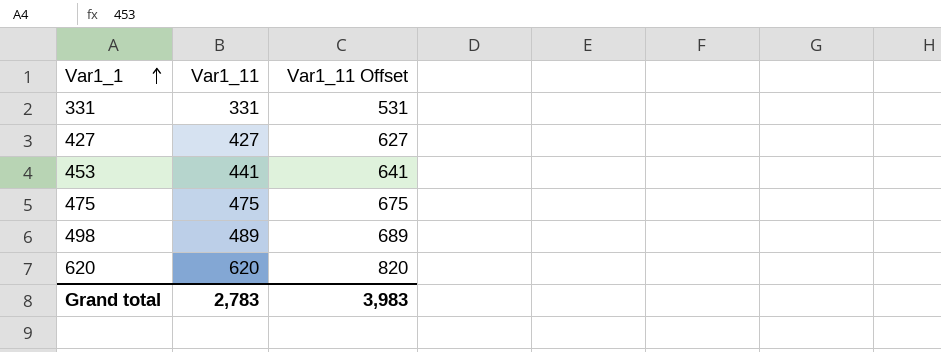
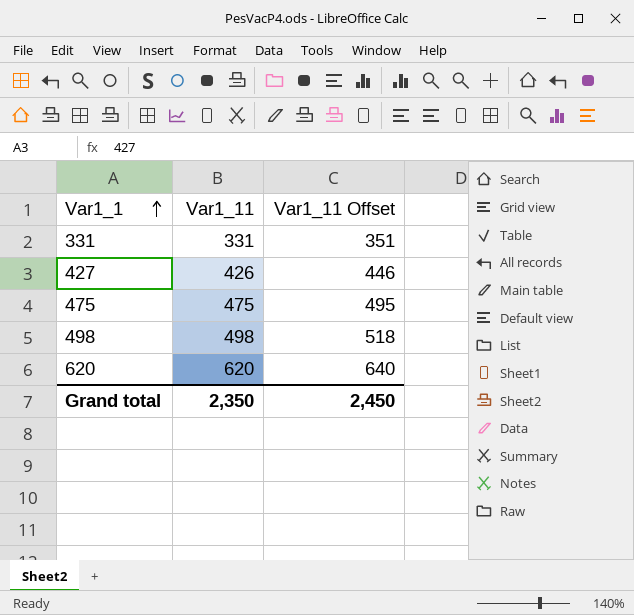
column Var1_11 Offset | formula: [Var1_11] + 200 -> [Var1_11] + 20
row 453: 441 | 641 -> none
427 | Var1_11: 427 -> 426
498 | Var1_11: 489 -> 498
Grand total | Var1_11: 2,783 -> 2,350
Grand total | Var1_11 Offset: 3,983 -> 2,450

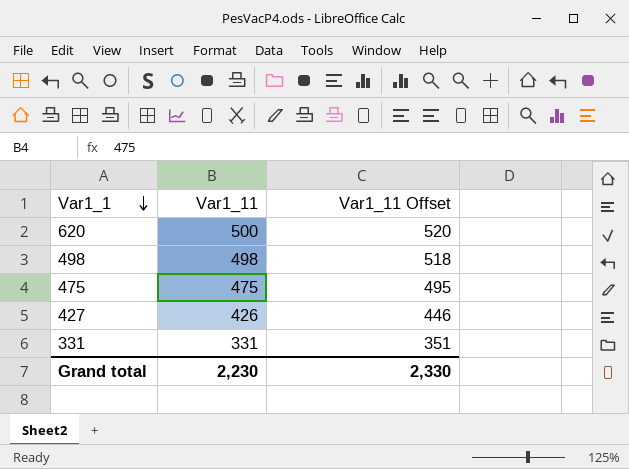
row order: Var1_1 ascending -> Var1_1 descending
620 | Var1_11: 620 -> 500
620 | Var1_11 Offset: 640 -> 520
Grand total | Var1_11: 2,350 -> 2,230
Grand total | Var1_11 Offset: 2,450 -> 2,330

